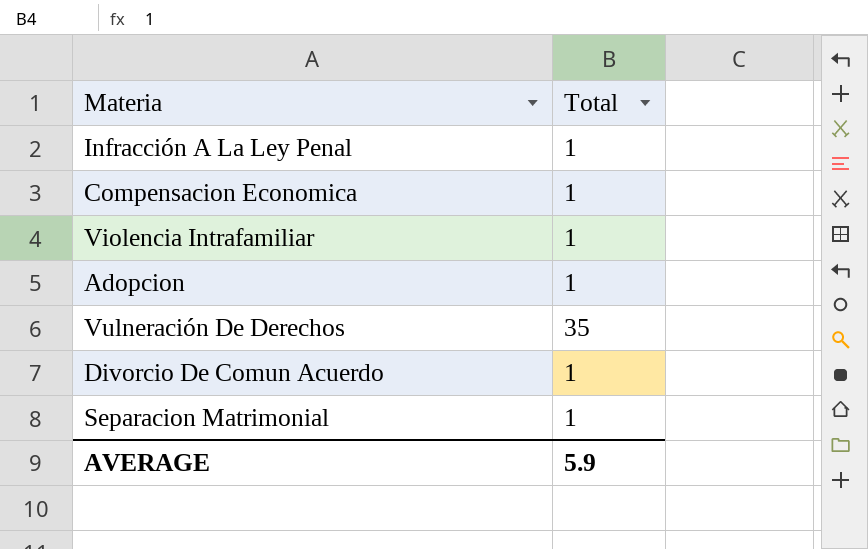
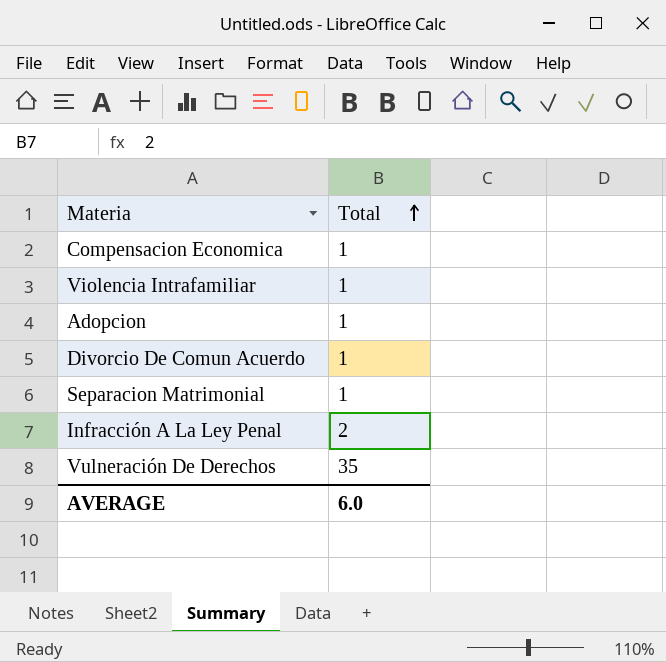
row order: none -> Total ascending
Infracción A La Ley Penal | Total: 1 -> 2
AVERAGE | Total: 5.9 -> 6.0

